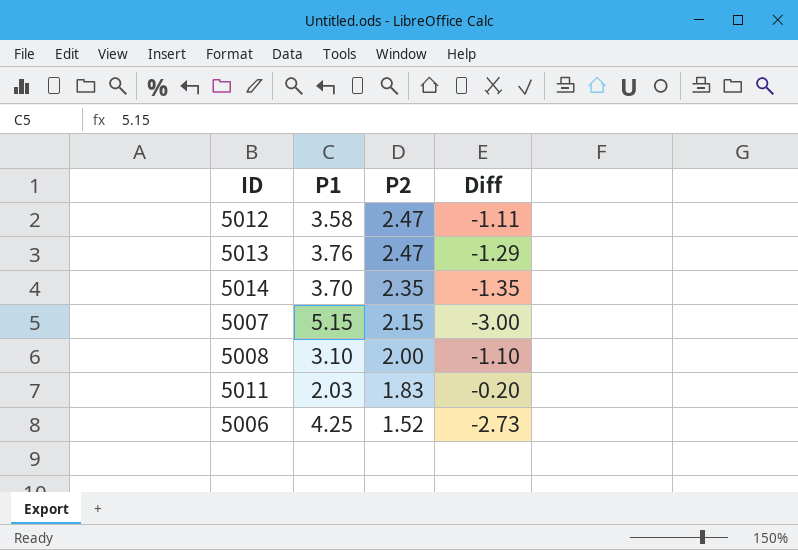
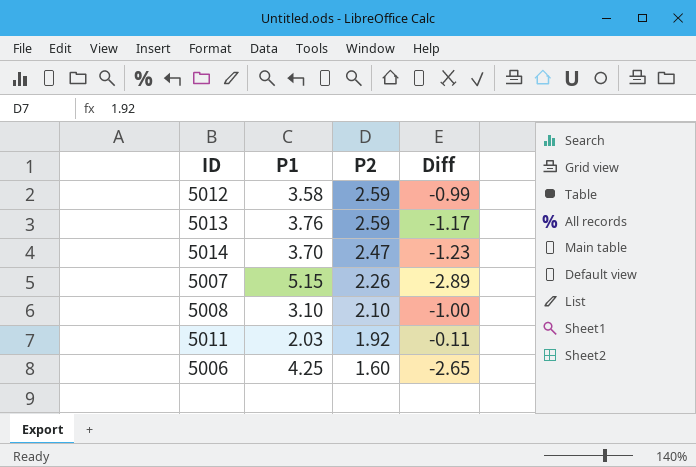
5012 | P2: 2.47 -> 2.59
5012 | Diff: -1.11 -> -0.99
5013 | P2: 2.47 -> 2.59
5013 | Diff: -1.29 -> -1.17
5014 | P2: 2.35 -> 2.47
5014 | Diff: -1.35 -> -1.23
5007 | P2: 2.15 -> 2.26
5007 | Diff: -3.00 -> -2.89
5008 | P2: 2.00 -> 2.10
5008 | Diff: -1.10 -> -1.00
5011 | P2: 1.83 -> 1.92
5011 | Diff: -0.20 -> -0.11
5006 | P2: 1.52 -> 1.60
5006 | Diff: -2.73 -> -2.65

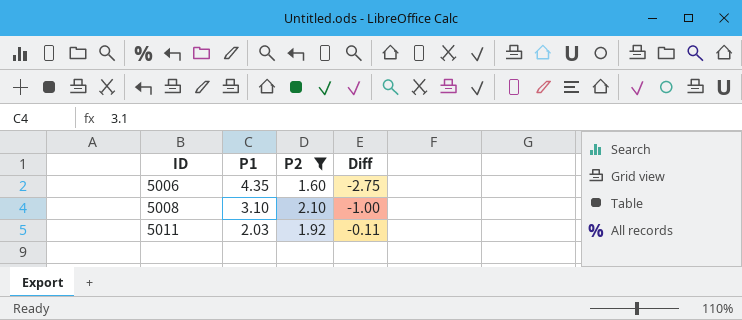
filter: none -> P2 <= 2.10
row order: P2 descending -> ID ascending
5006 | P1: 4.25 -> 4.35
5006 | Diff: -2.65 -> -2.75

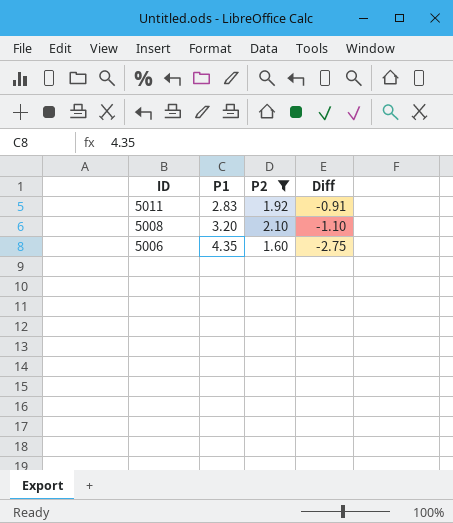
row order: ID ascending -> ID descending
5011 | P1: 2.03 -> 2.83
5011 | Diff: -0.11 -> -0.91
5008 | P1: 3.10 -> 3.20
5008 | Diff: -1.00 -> -1.10

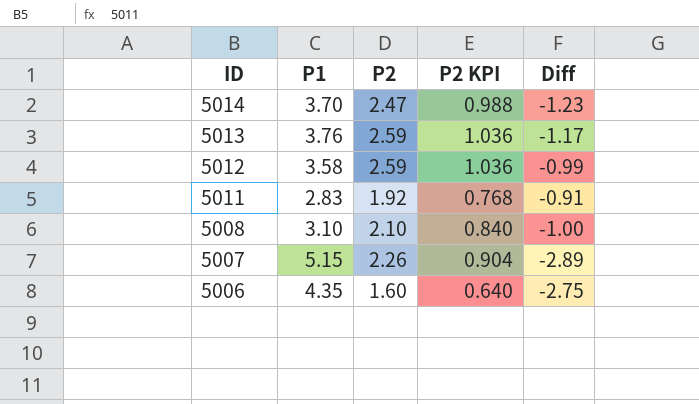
filter: P2 <= 2.10 -> none
column P2 KPI | formula: none -> [P2] * 0.4
5008 | P1: 3.20 -> 3.10
5008 | Diff: -1.10 -> -1.00

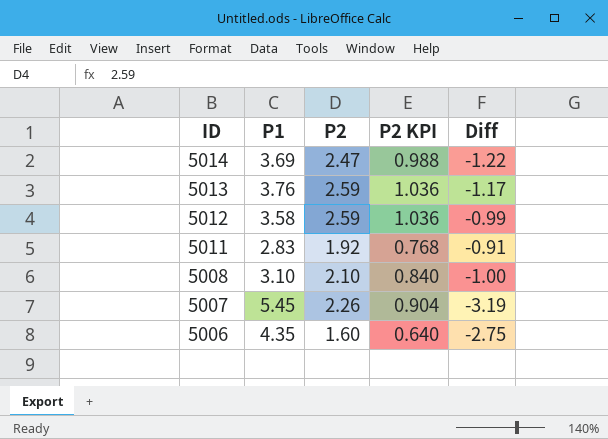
5014 | P1: 3.70 -> 3.69
5014 | Diff: -1.23 -> -1.22
5007 | P1: 5.15 -> 5.45
5007 | Diff: -2.89 -> -3.19

